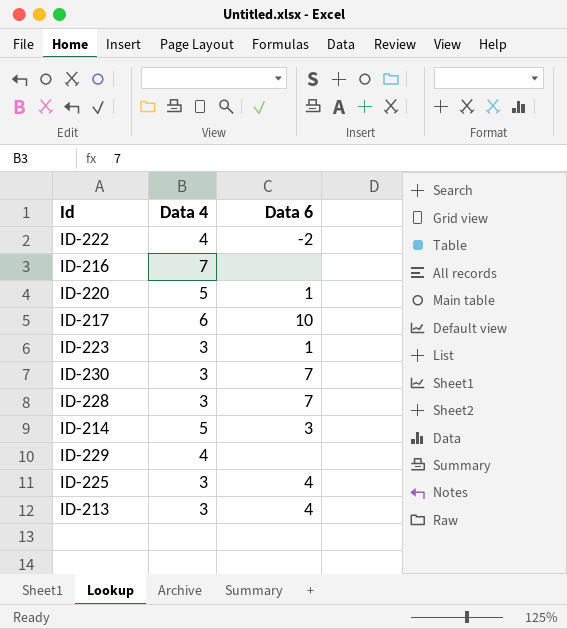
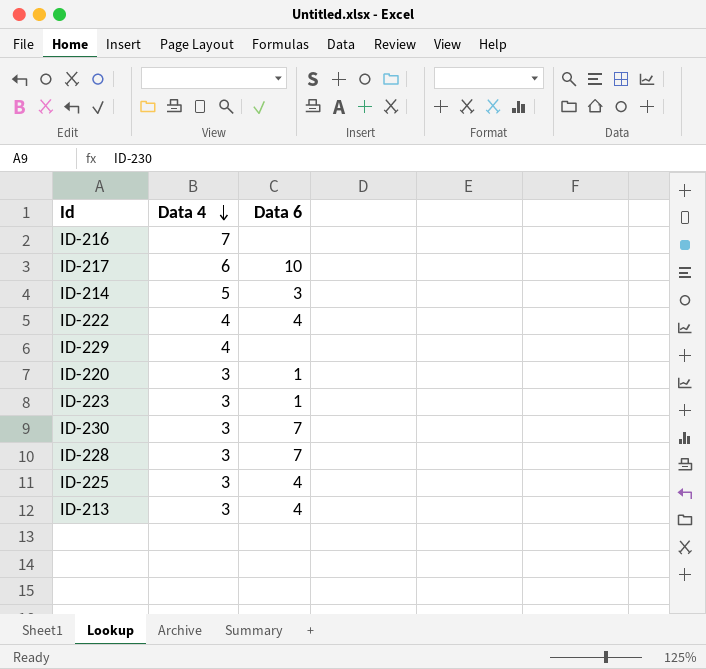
row order: none -> Data 4 descending
ID-222 | Data 6: -2 -> 4
ID-220 | Data 4: 5 -> 3

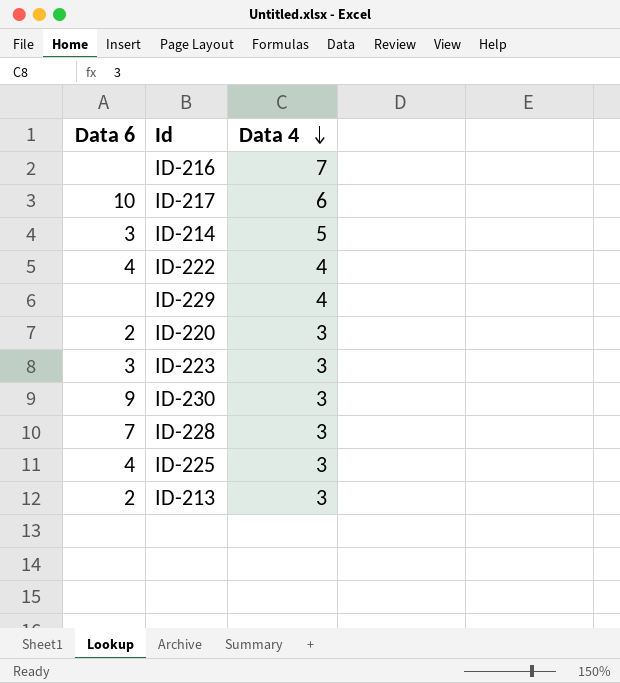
column Data 6 | position: 3 -> 1
ID-220 | Data 6: 1 -> 2
ID-223 | Data 6: 1 -> 3
ID-230 | Data 6: 7 -> 9
ID-213 | Data 6: 4 -> 2

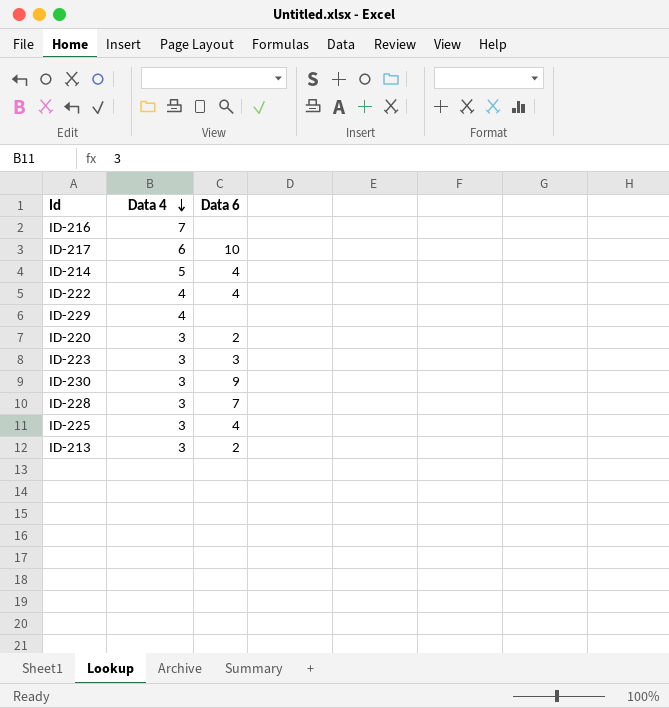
column Data 6 | position: 1 -> 3
ID-214 | Data 6: 3 -> 4

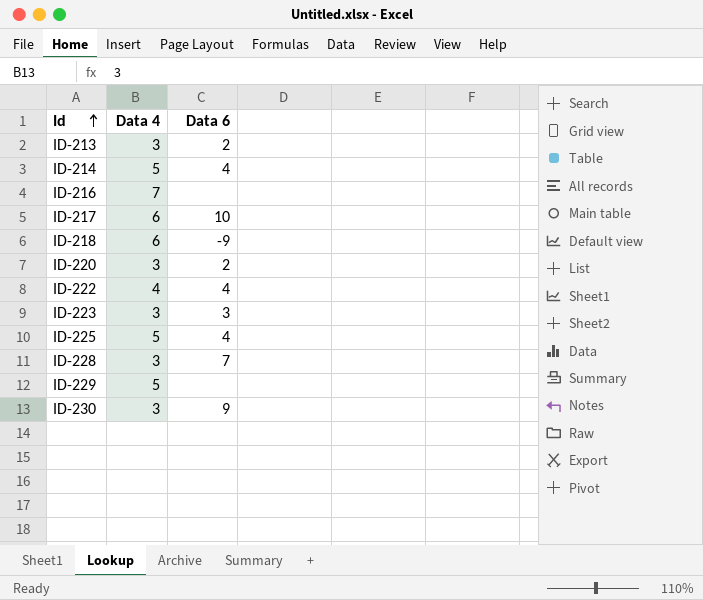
row order: Data 4 descending -> Id ascending
row ID-218: none -> 6 | -9
ID-225 | Data 4: 3 -> 5
ID-229 | Data 4: 4 -> 5

